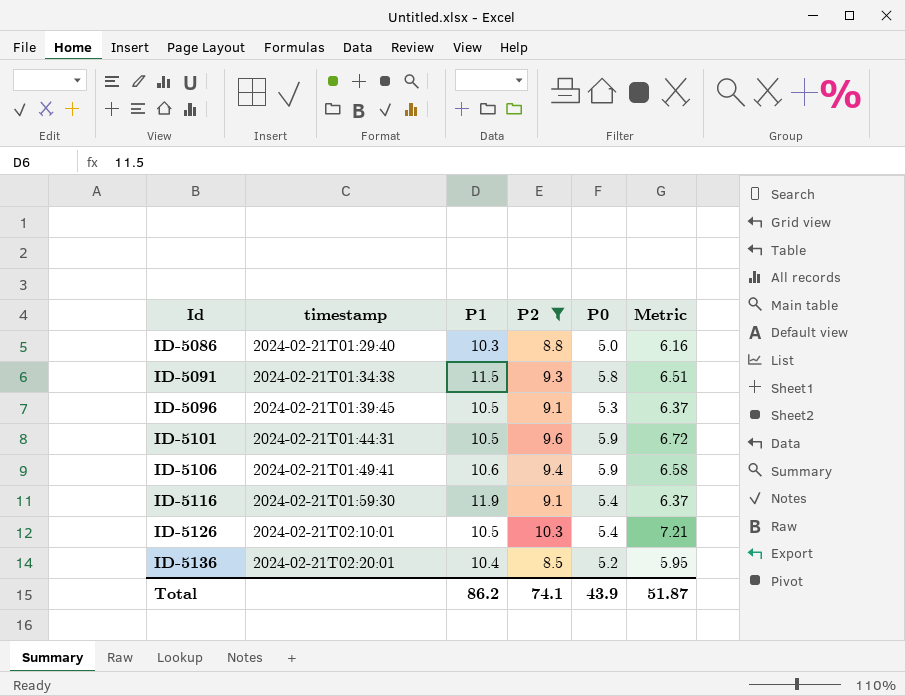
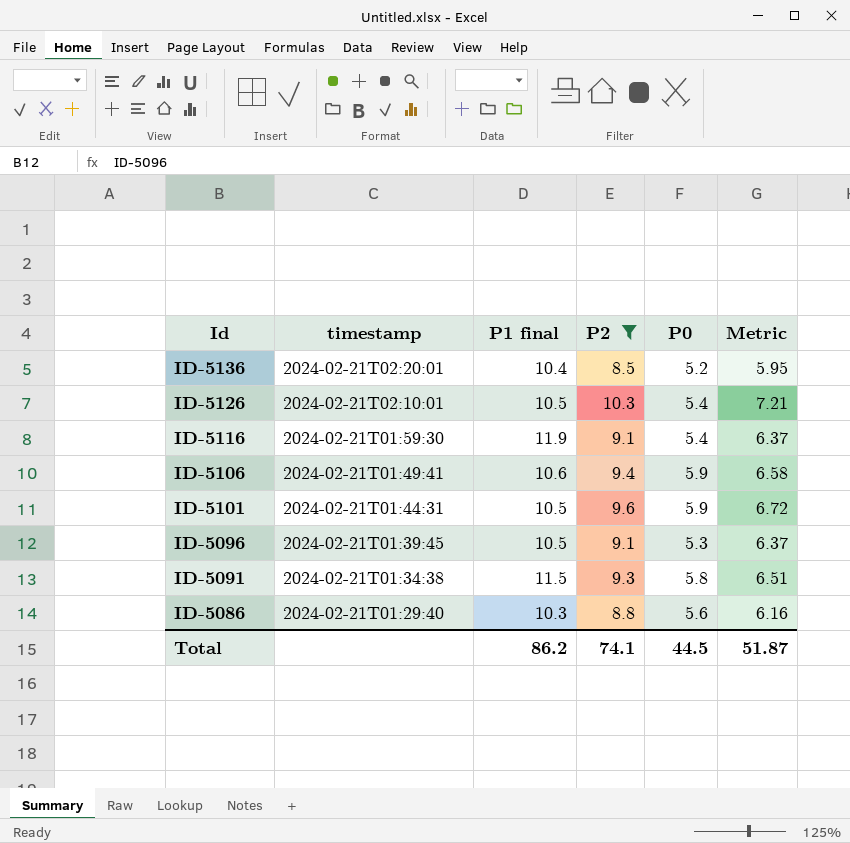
row order: Id ascending -> Id descending
column name: P1 -> P1 final
ID-5086 | P0: 5.0 -> 5.6
Total | P0: 43.9 -> 44.5

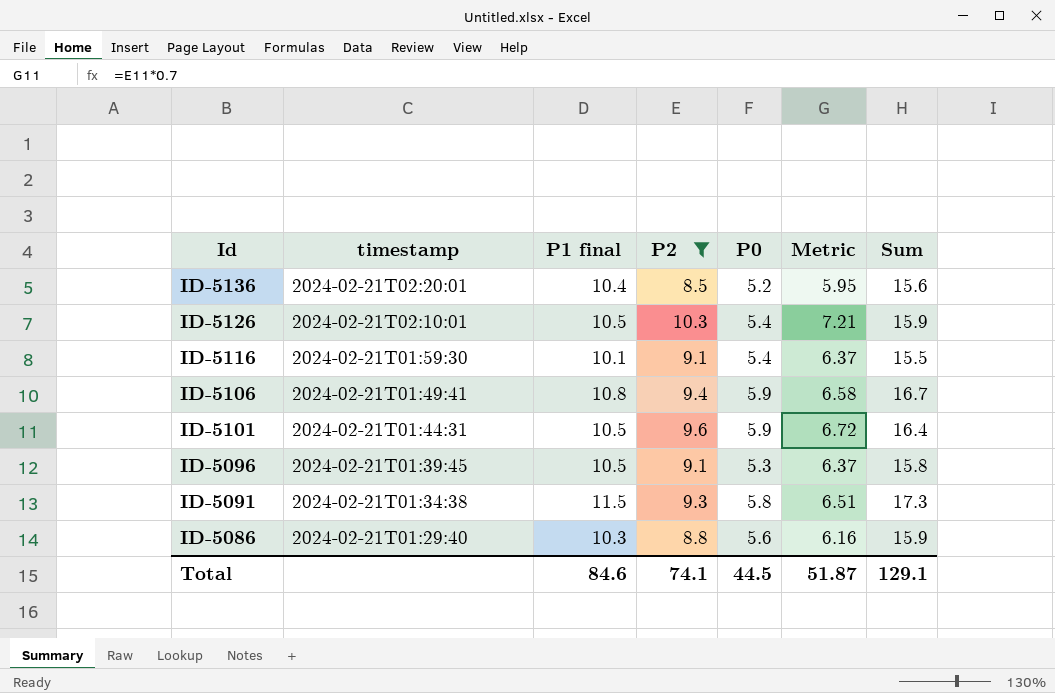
column Sum | formula: none -> [P1 final] + [P0]
ID-5116 | P1 final: 11.9 -> 10.1
ID-5106 | P1 final: 10.6 -> 10.8
Total | P1 final: 86.2 -> 84.6

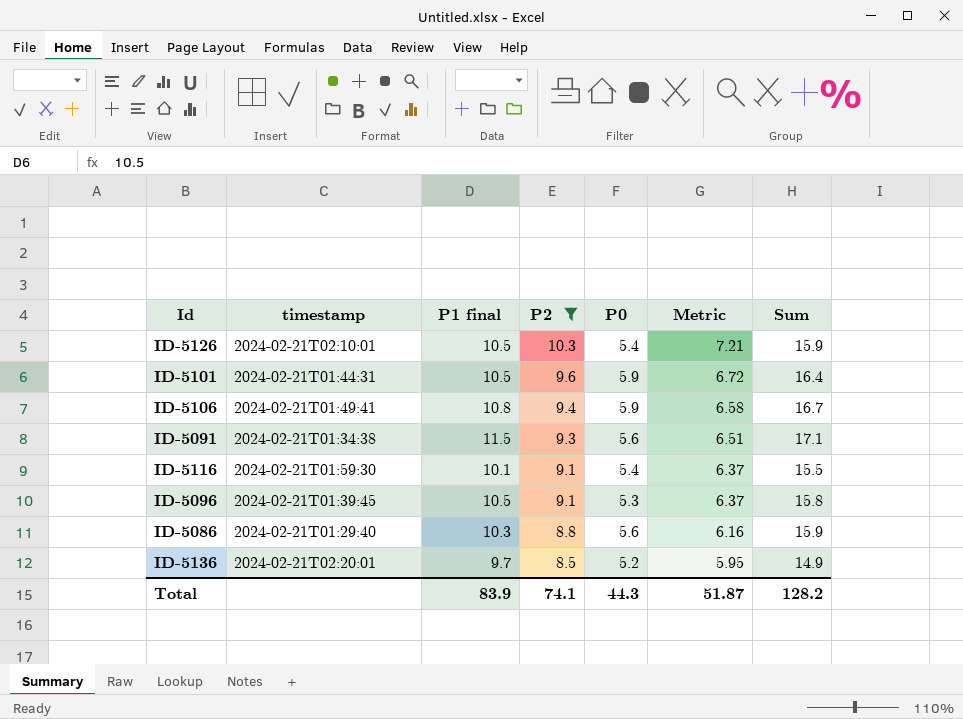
row order: Id descending -> P2 descending
ID-5091 | P0: 5.8 -> 5.6
ID-5091 | Sum: 17.3 -> 17.1
ID-5136 | P1 final: 10.4 -> 9.7
ID-5136 | Sum: 15.6 -> 14.9
Total | P1 final: 84.6 -> 83.9
Total | P0: 44.5 -> 44.3
Total | Sum: 129.1 -> 128.2

